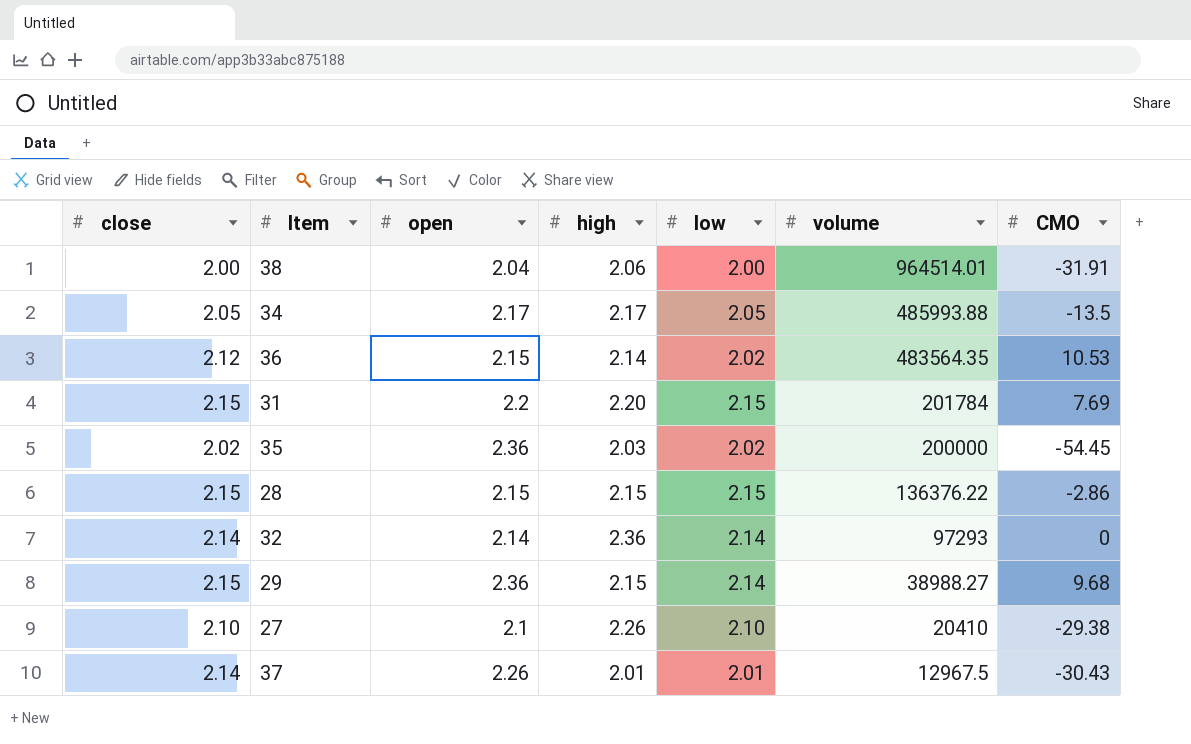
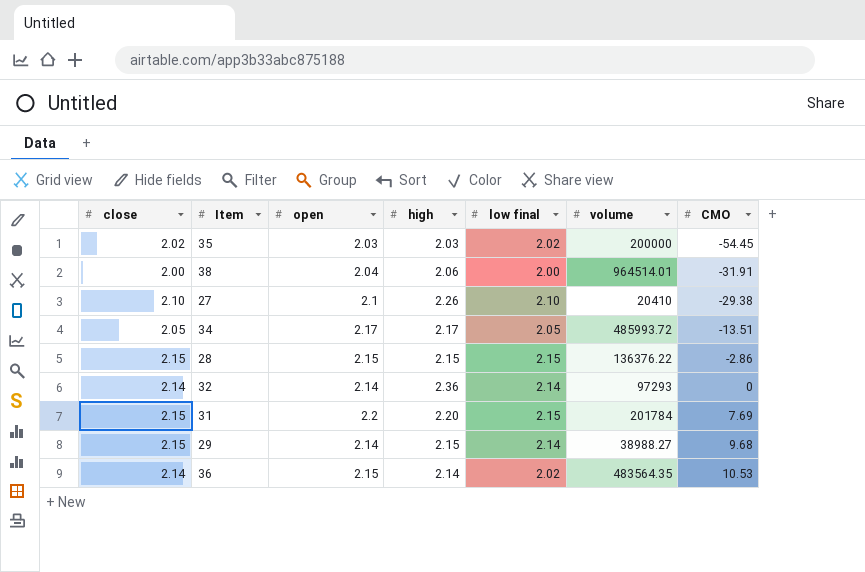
row order: volume descending -> CMO ascending
column name: low -> low final
row 37: 2.14 | 2.26 | 2.01 | 2.01 | 12967.5 | -30.43 -> none
35 | open: 2.36 -> 2.03
34 | volume: 485993.88 -> 485993.72
34 | CMO: -13.5 -> -13.51
29 | open: 2.36 -> 2.14
36 | close: 2.12 -> 2.14

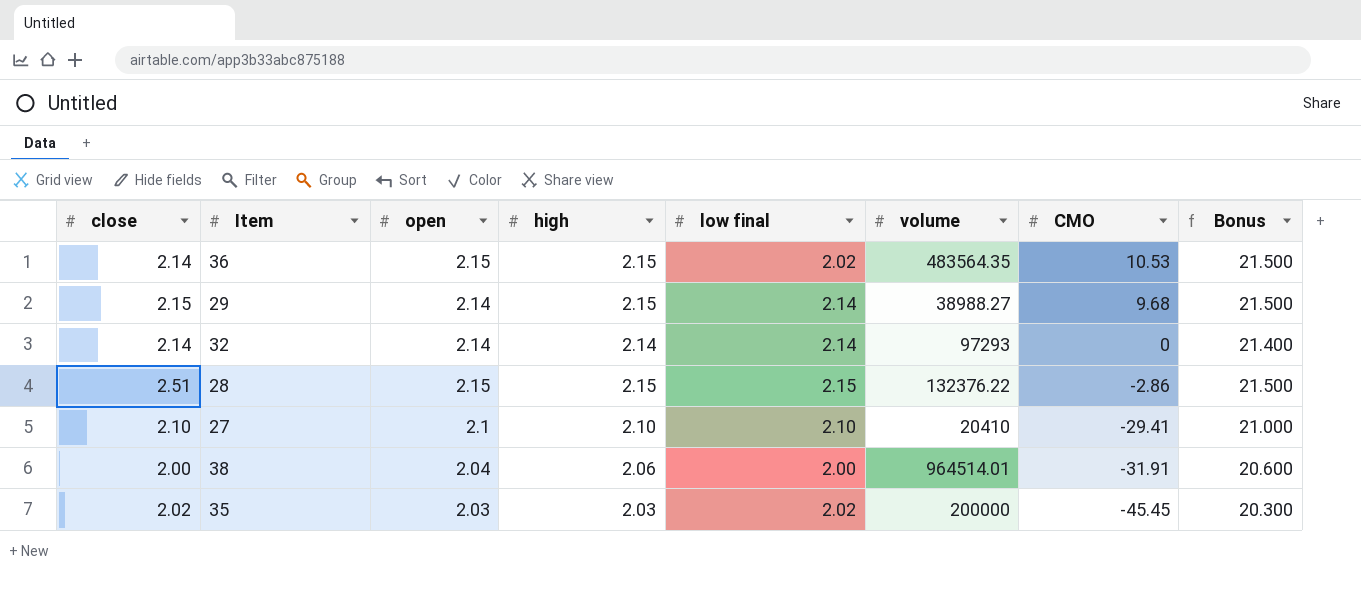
row order: CMO ascending -> CMO descending
column Bonus | formula: none -> [high] * 10
row 34: 2.05 | 2.17 | 2.17 | 2.05 | 485993.72 | -13.51 -> none
row 31: 2.15 | 2.2 | 2.20 | 2.15 | 201784 | 7.69 -> none
36 | high: 2.14 -> 2.15
32 | high: 2.36 -> 2.14
28 | close: 2.15 -> 2.51
28 | volume: 136376.22 -> 132376.22
27 | high: 2.26 -> 2.10
27 | CMO: -29.38 -> -29.41
35 | CMO: -54.45 -> -45.45

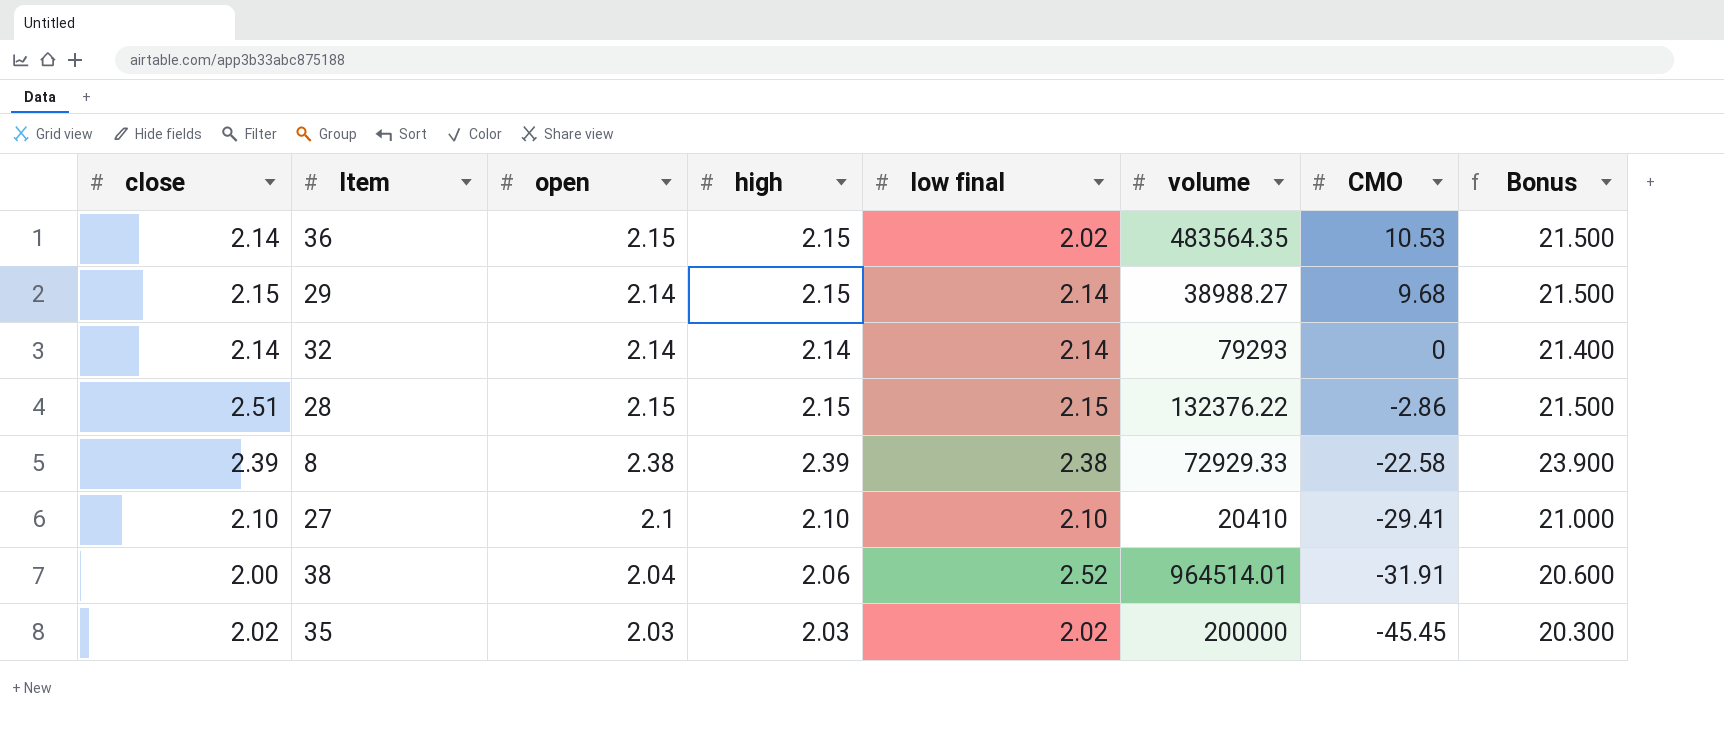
32 | volume: 97293 -> 79293
row 8: none -> 2.39 | 2.38 | 2.39 | 2.38 | 72929.33 | -22.58 | 23.900
38 | low final: 2.00 -> 2.52

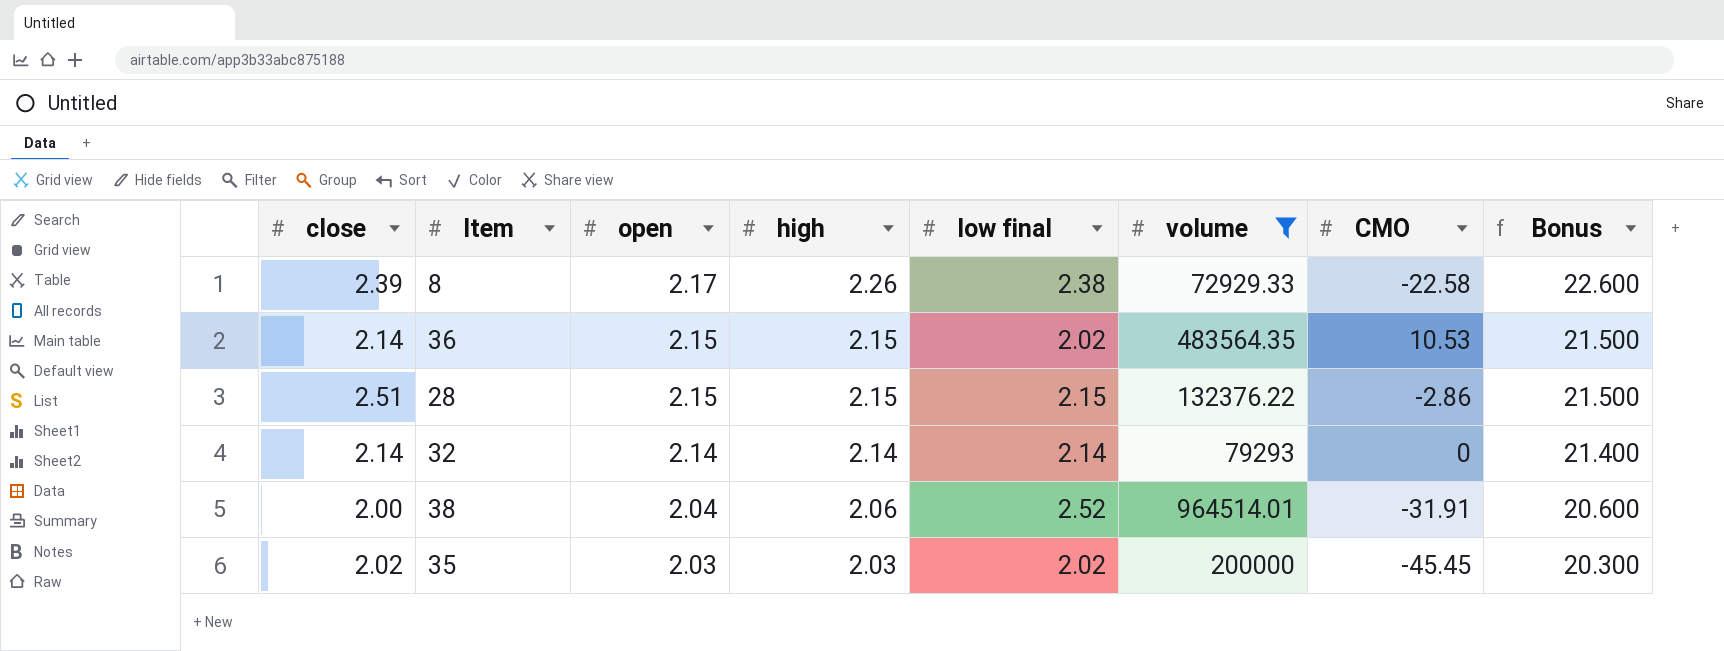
filter: none -> volume >= 72929.33
row order: CMO descending -> open descending
8 | open: 2.38 -> 2.17
8 | high: 2.39 -> 2.26
8 | Bonus: 23.900 -> 22.600

